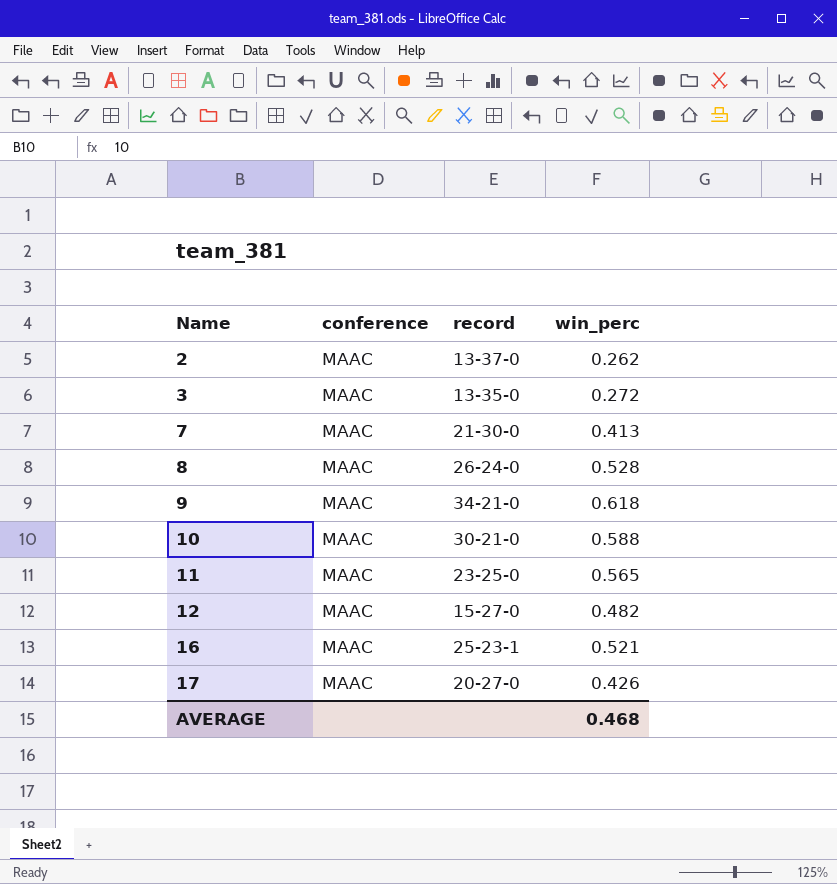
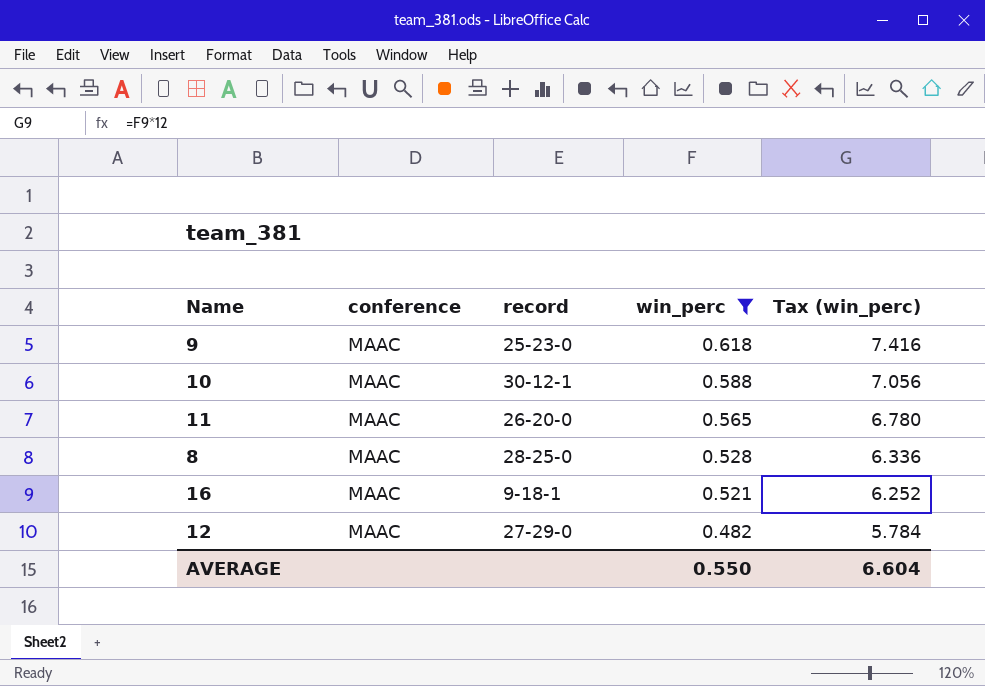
filter: none -> win_perc >= 0.482
row order: Name ascending -> win_perc descending
column Tax (win_perc) | formula: none -> [win_perc] * 12
9 | record: 34-21-0 -> 25-23-0
10 | record: 30-21-0 -> 30-12-1
11 | record: 23-25-0 -> 26-20-0
8 | record: 26-24-0 -> 28-25-0
16 | record: 25-23-1 -> 9-18-1
12 | record: 15-27-0 -> 27-29-0
AVERAGE | win_perc: 0.468 -> 0.550

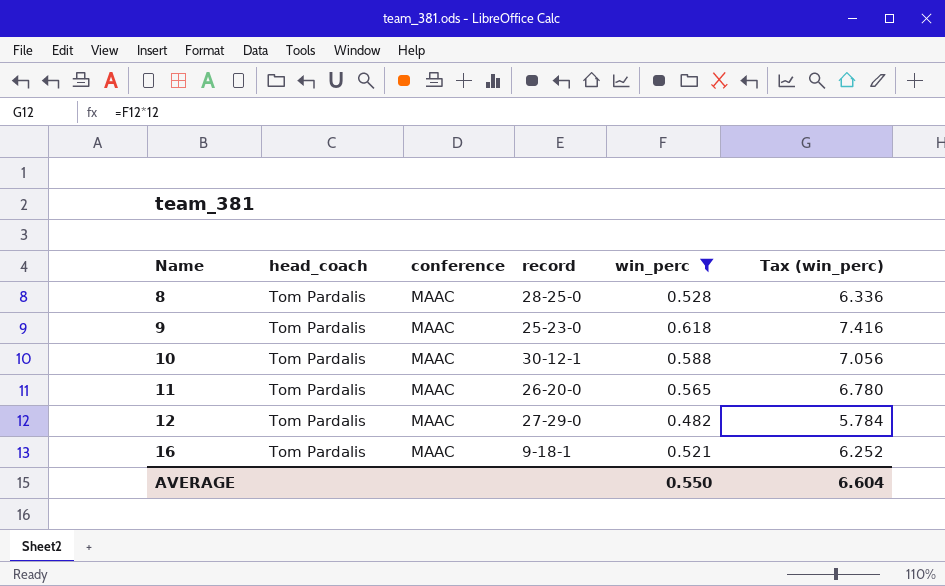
row order: win_perc descending -> Name ascending
column head_coach | position: none -> 2

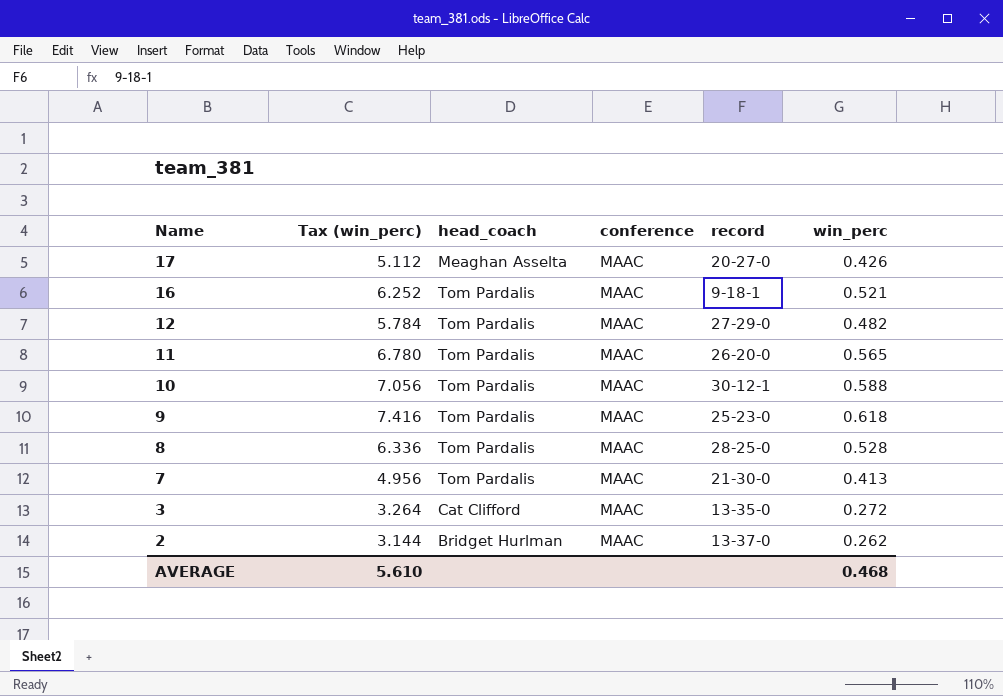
filter: win_perc >= 0.482 -> none
row order: Name ascending -> Name descending
column Tax (win_perc) | position: 6 -> 2
AVERAGE | Tax (win_perc): 6.604 -> 5.610
AVERAGE | win_perc: 0.550 -> 0.468

